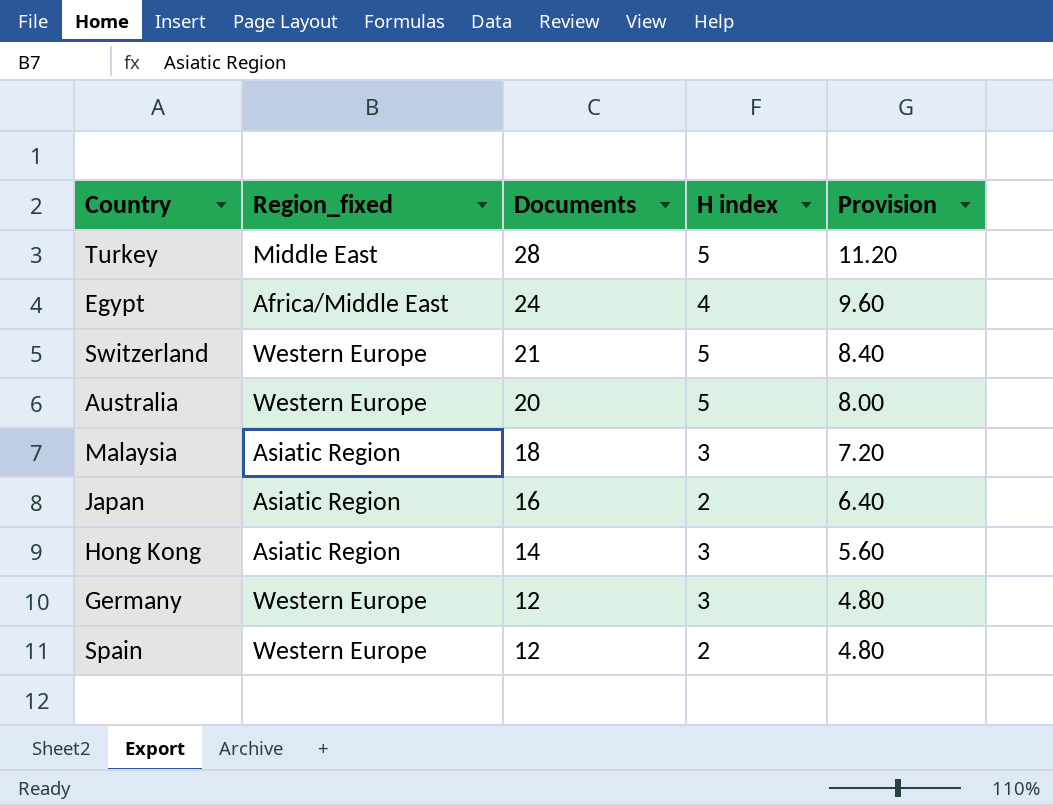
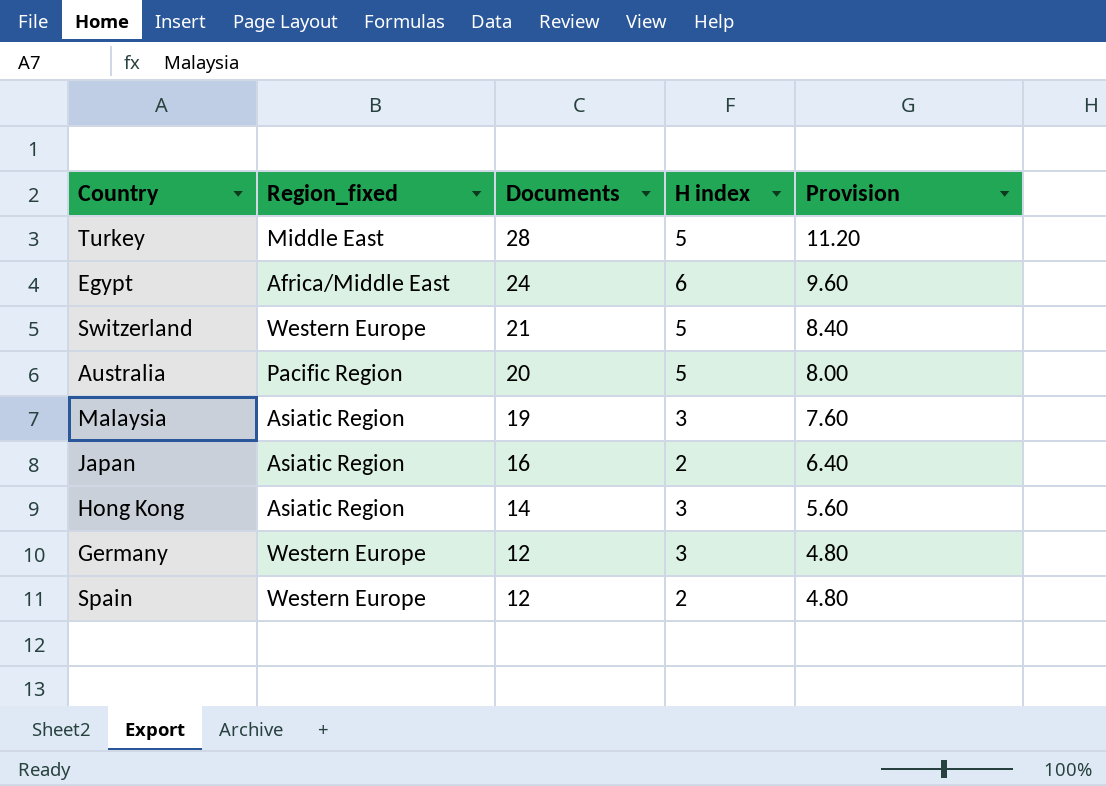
Egypt | H index: 4 -> 6
Australia | Region_fixed: Western Europe -> Pacific Region
Malaysia | Documents: 18 -> 19
Malaysia | Provision: 7.20 -> 7.60

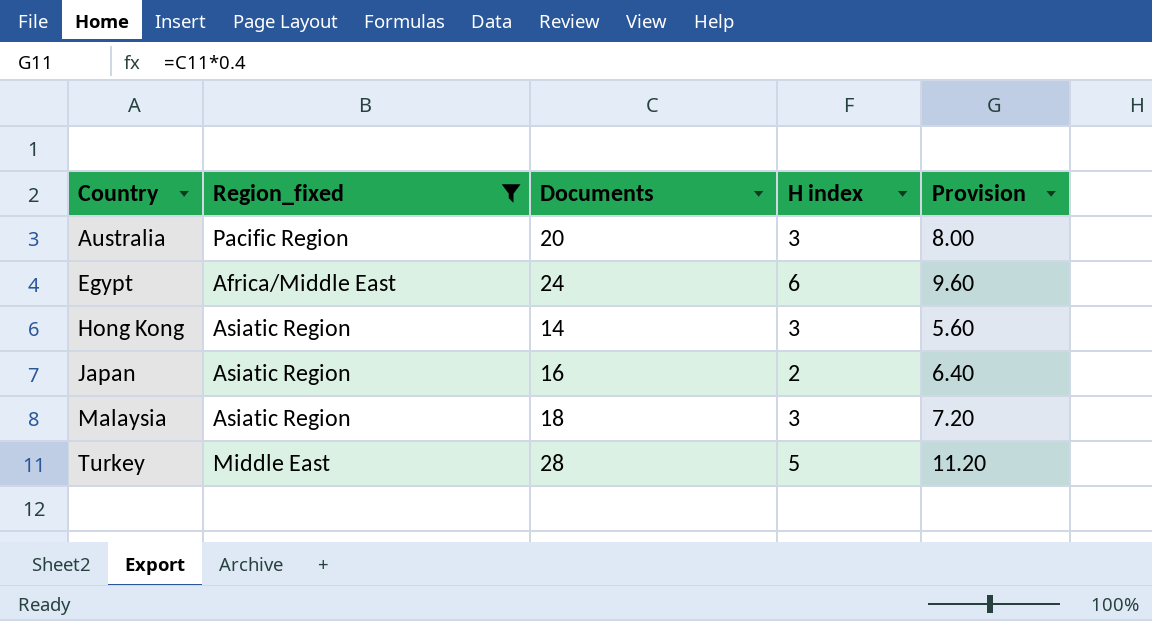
filter: none -> Region_fixed != Western Europe
row order: Documents descending -> Country ascending
Australia | H index: 5 -> 3
Malaysia | Documents: 19 -> 18
Malaysia | Provision: 7.60 -> 7.20

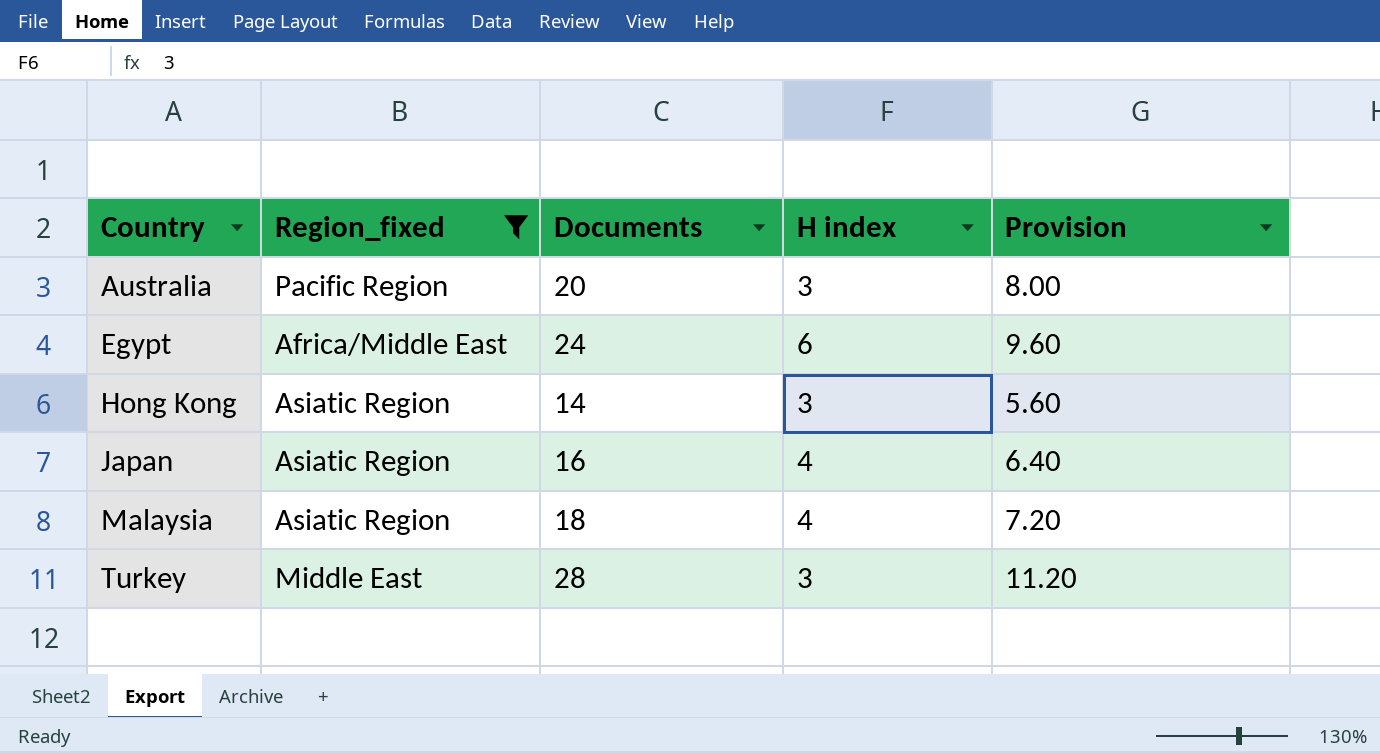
Japan | H index: 2 -> 4
Malaysia | H index: 3 -> 4
Turkey | H index: 5 -> 3

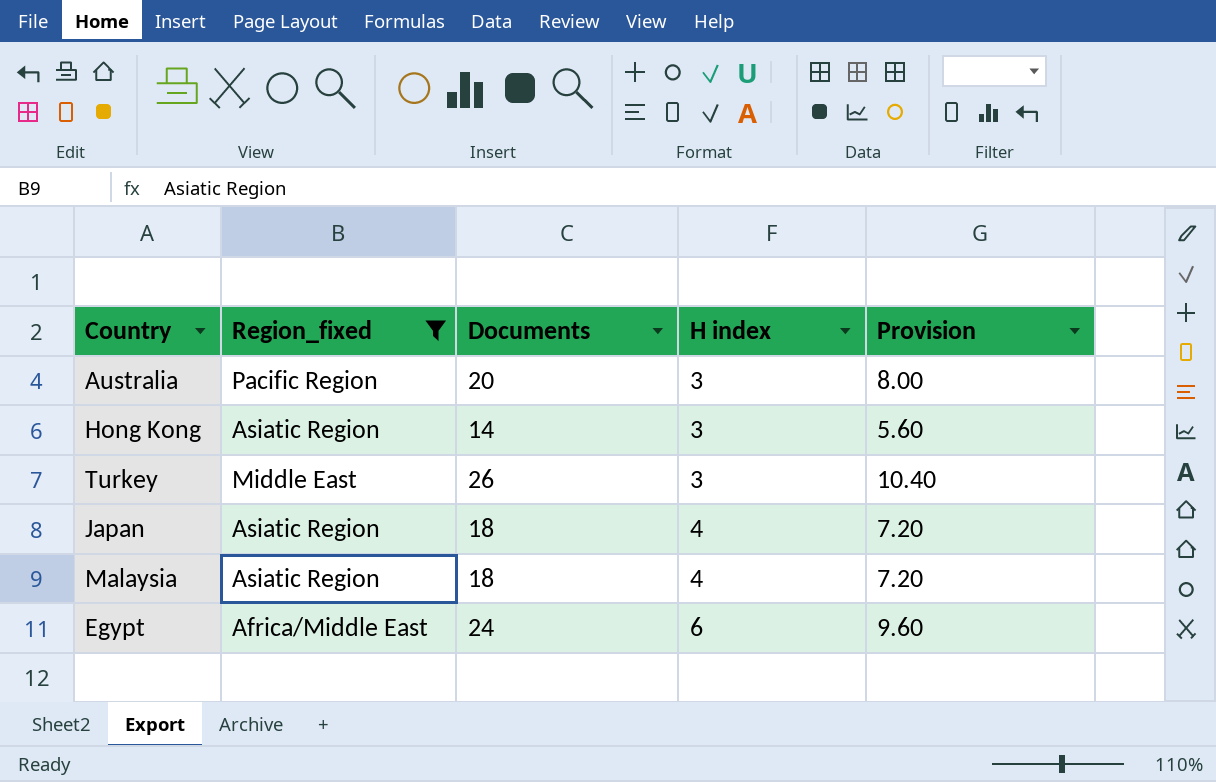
row order: Country ascending -> H index ascending
Turkey | Documents: 28 -> 26
Turkey | Provision: 11.20 -> 10.40
Japan | Documents: 16 -> 18
Japan | Provision: 6.40 -> 7.20

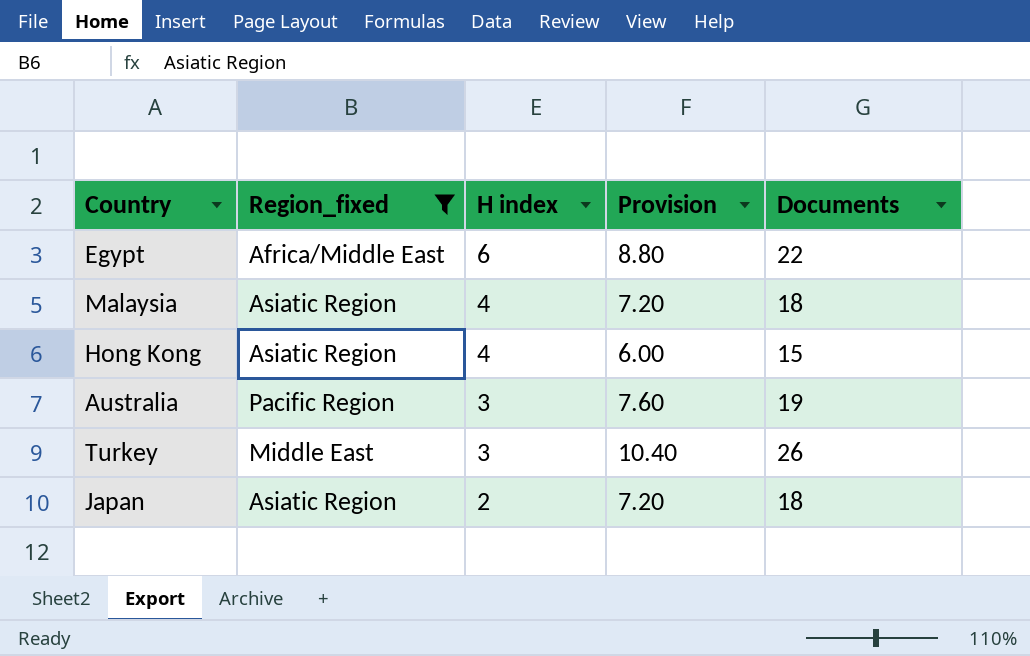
row order: H index ascending -> H index descending
column Documents | position: 3 -> 5
Egypt | Provision: 9.60 -> 8.80
Egypt | Documents: 24 -> 22
Hong Kong | H index: 3 -> 4
Hong Kong | Provision: 5.60 -> 6.00
Hong Kong | Documents: 14 -> 15
Australia | Provision: 8.00 -> 7.60
Australia | Documents: 20 -> 19
Japan | H index: 4 -> 2

